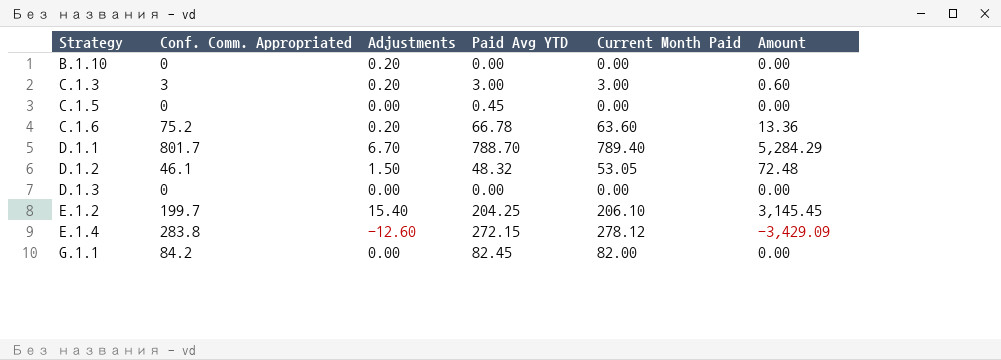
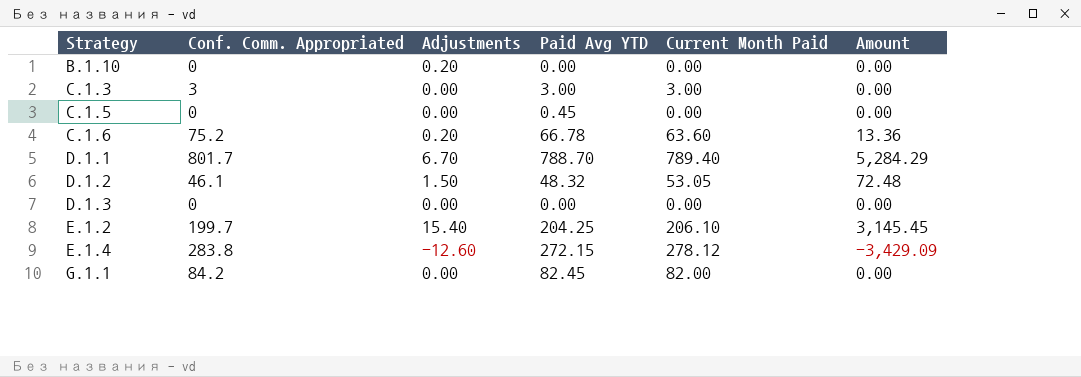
C.1.3 | Adjustments: 0.20 -> 0.00
C.1.3 | Amount: 0.60 -> 0.00

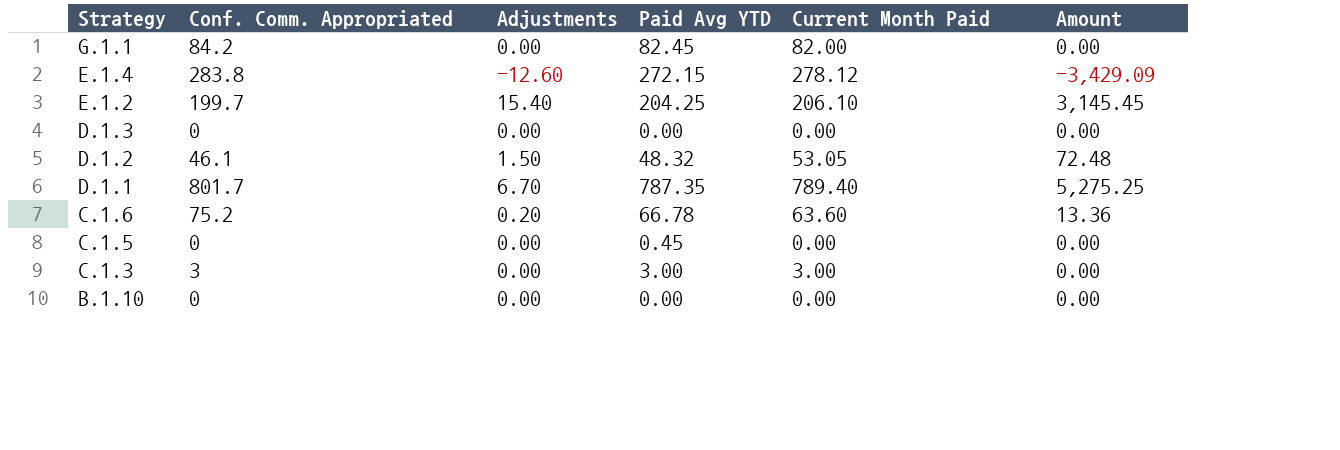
row order: Strategy ascending -> Strategy descending
D.1.1 | Paid Avg YTD: 788.70 -> 787.35
D.1.1 | Amount: 5,284.29 -> 5,275.25
B.1.10 | Adjustments: 0.20 -> 0.00

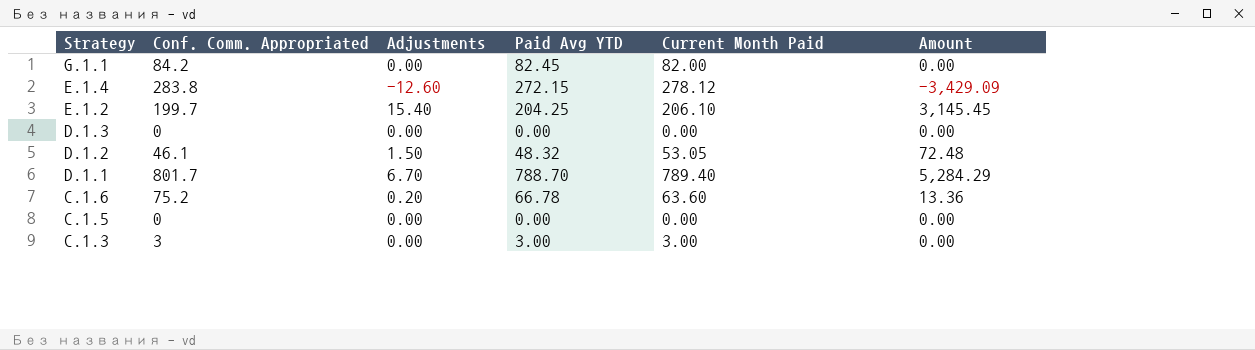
row B.1.10: 0 | 0.00 | 0.00 | 0.00 | 0.00 -> none
D.1.1 | Paid Avg YTD: 787.35 -> 788.70
D.1.1 | Amount: 5,275.25 -> 5,284.29
C.1.5 | Paid Avg YTD: 0.45 -> 0.00

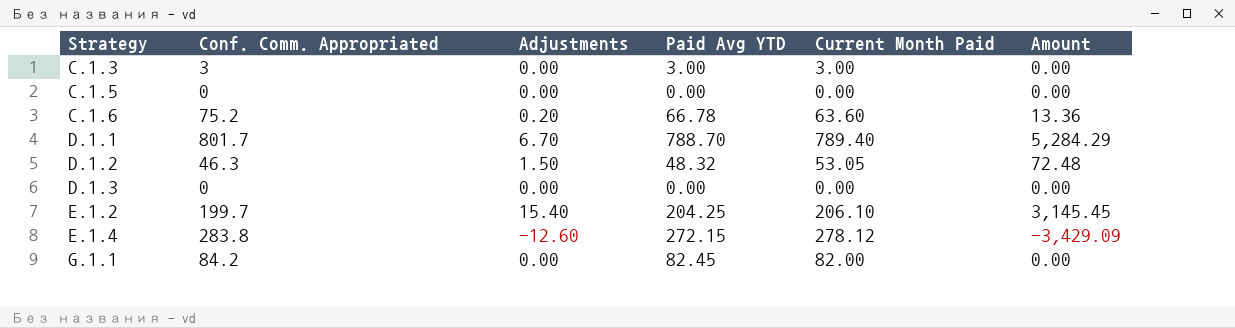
row order: Strategy descending -> Strategy ascending
D.1.2 | Conf. Comm. Appropriated: 46.1 -> 46.3

